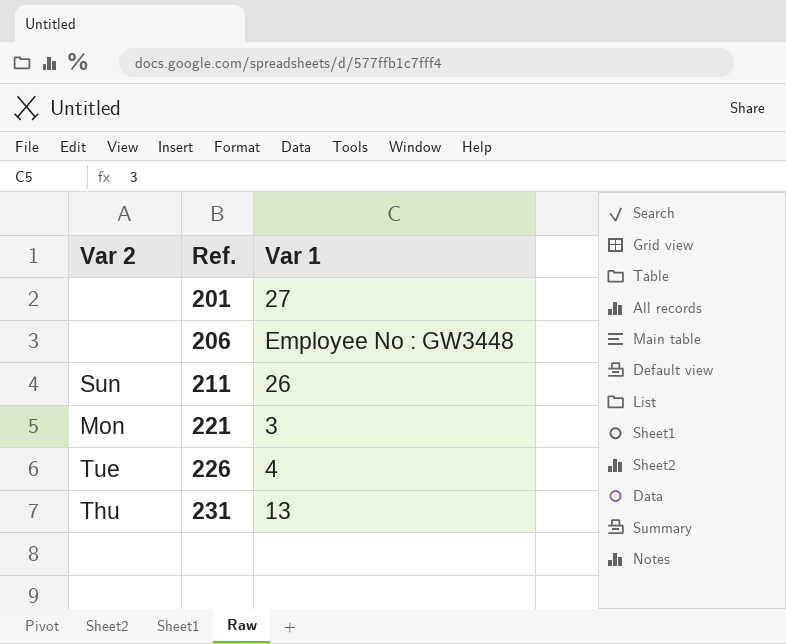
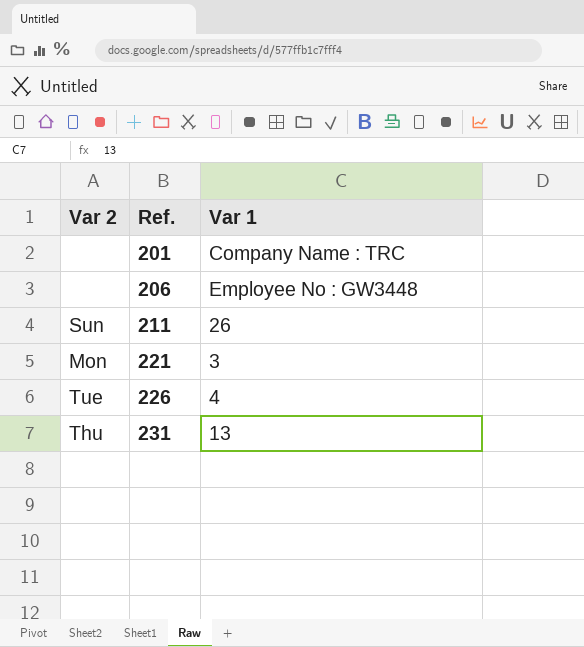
201 | Var 1: 27 -> Company Name : TRC

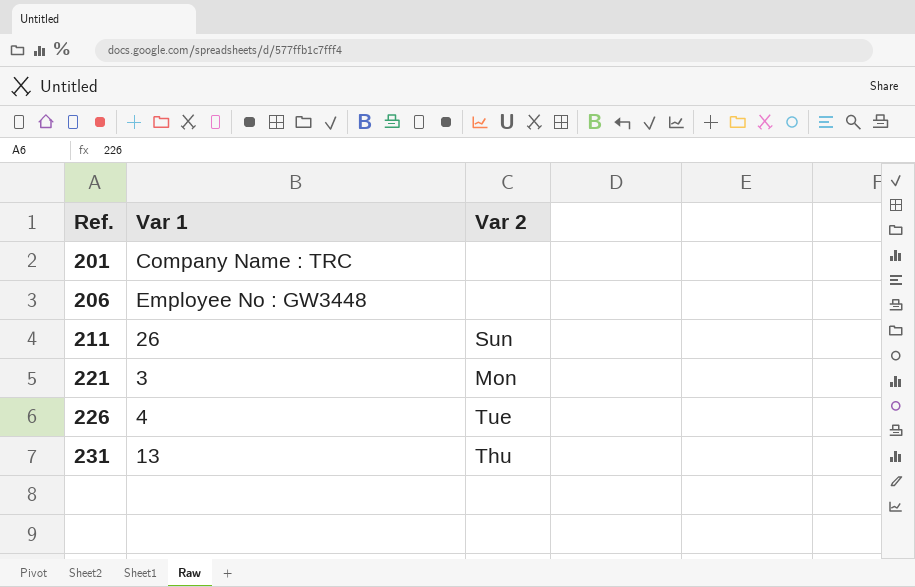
column Var 2 | position: 1 -> 3

